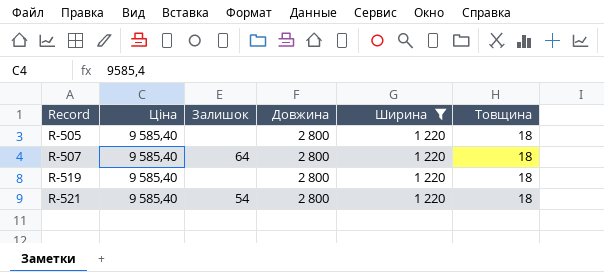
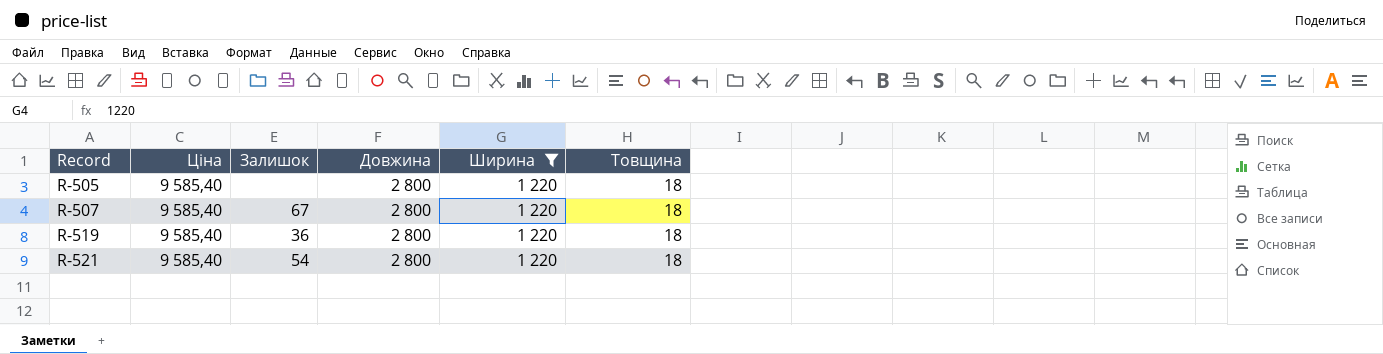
R-507 | Залишок: 64 -> 67
R-519 | Залишок: none -> 36

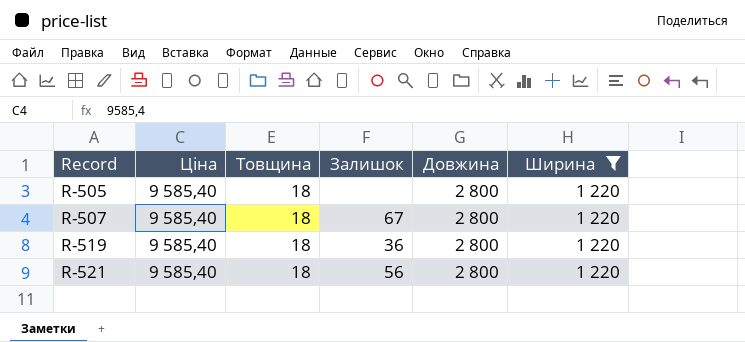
column Товщина | position: 6 -> 3
R-521 | Залишок: 54 -> 56

